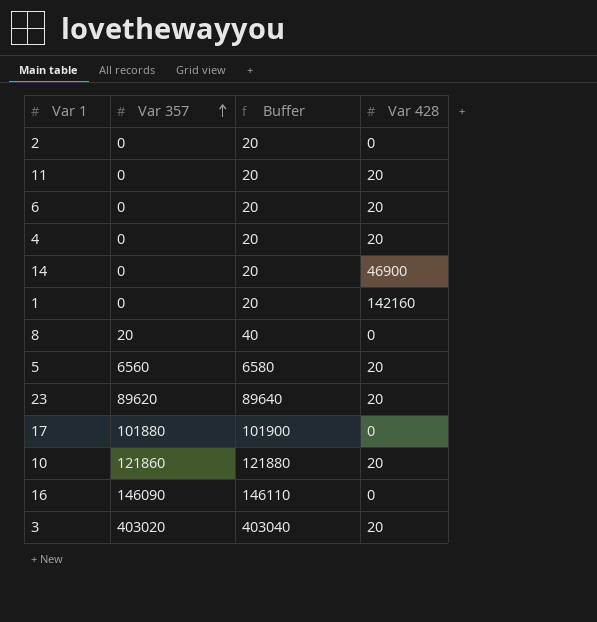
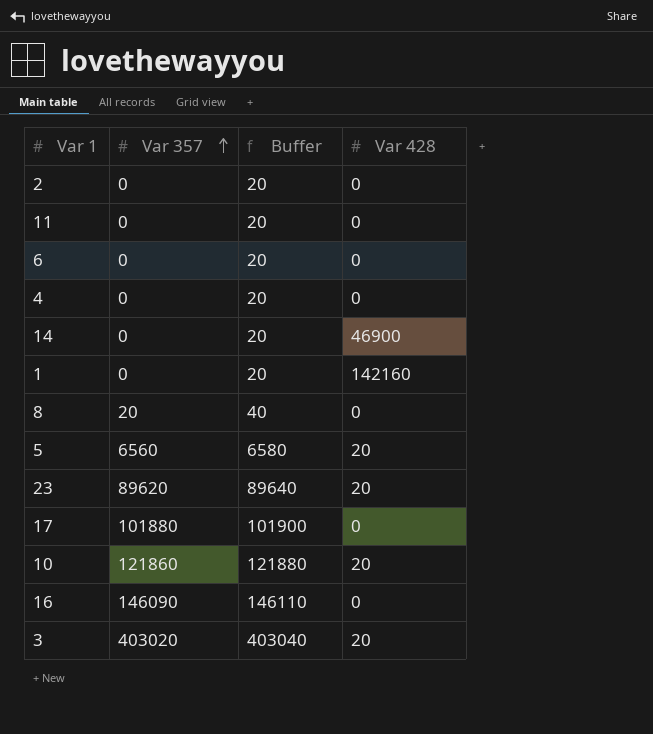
11 | Var 428: 20 -> 0
6 | Var 428: 20 -> 0
4 | Var 428: 20 -> 0

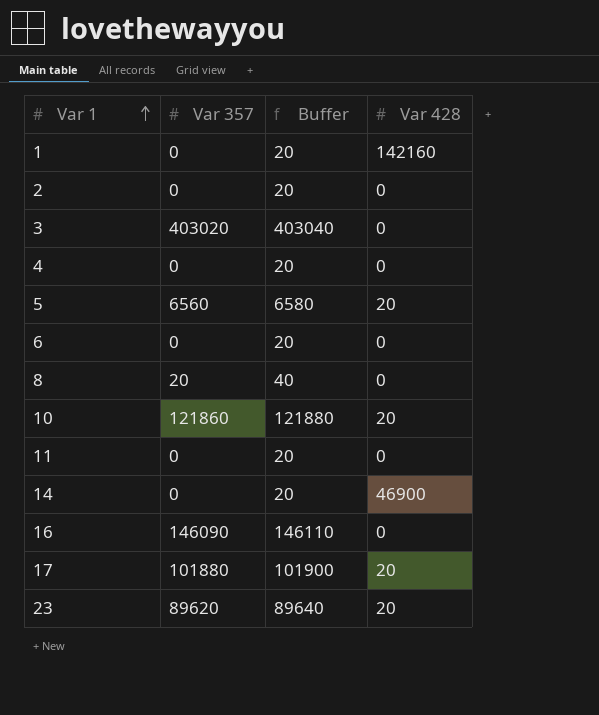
row order: Var 357 ascending -> Var 1 ascending
3 | Var 428: 20 -> 0
17 | Var 428: 0 -> 20

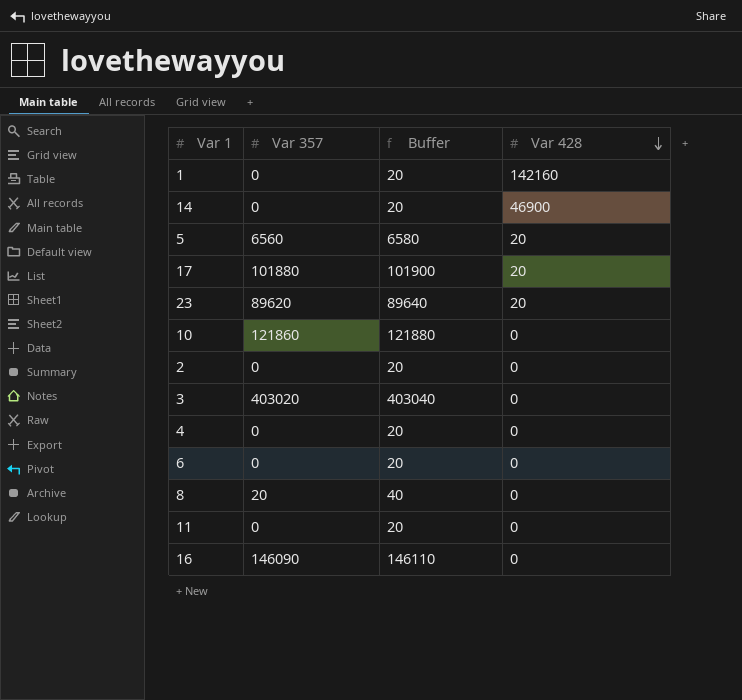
row order: Var 1 ascending -> Var 428 descending
10 | Var 428: 20 -> 0

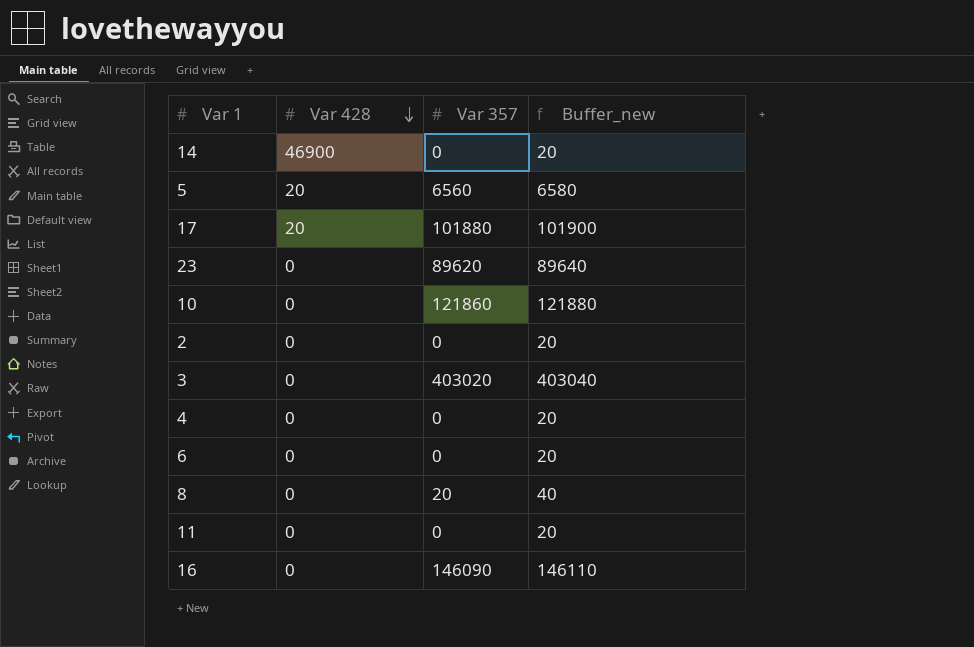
column Var 428 | position: 4 -> 2
column name: Buffer -> Buffer_new
row 1: 0 | 20 | 142160 -> none
23 | Var 428: 20 -> 0

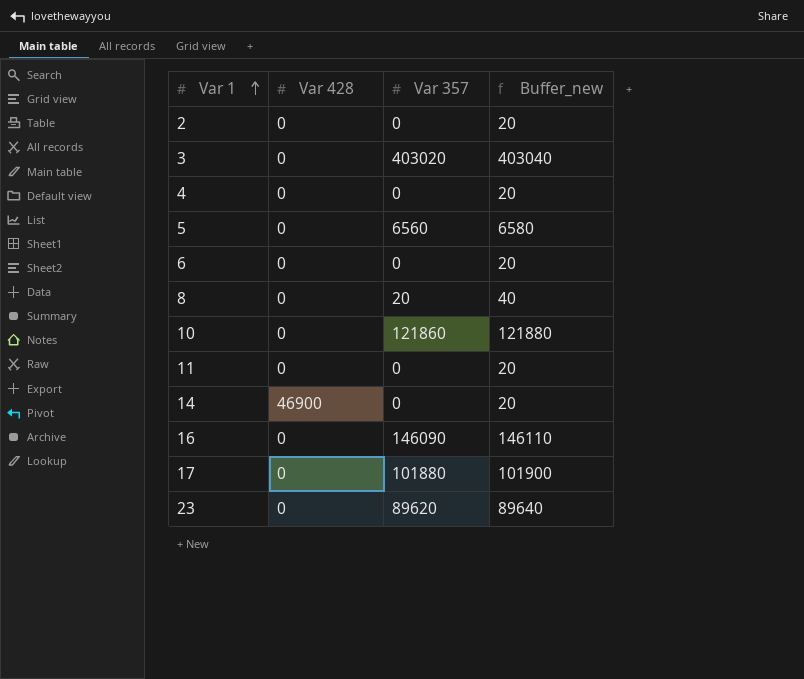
row order: Var 428 descending -> Var 1 ascending
5 | Var 428: 20 -> 0
17 | Var 428: 20 -> 0

